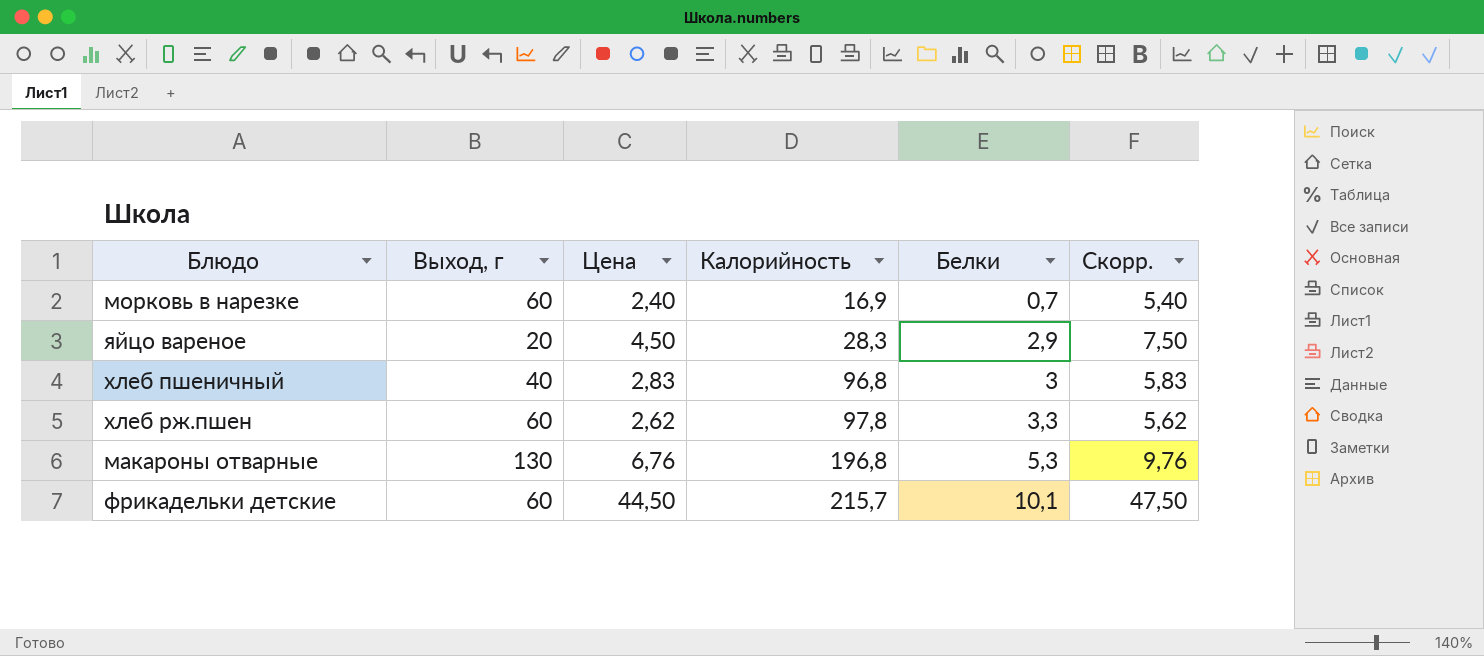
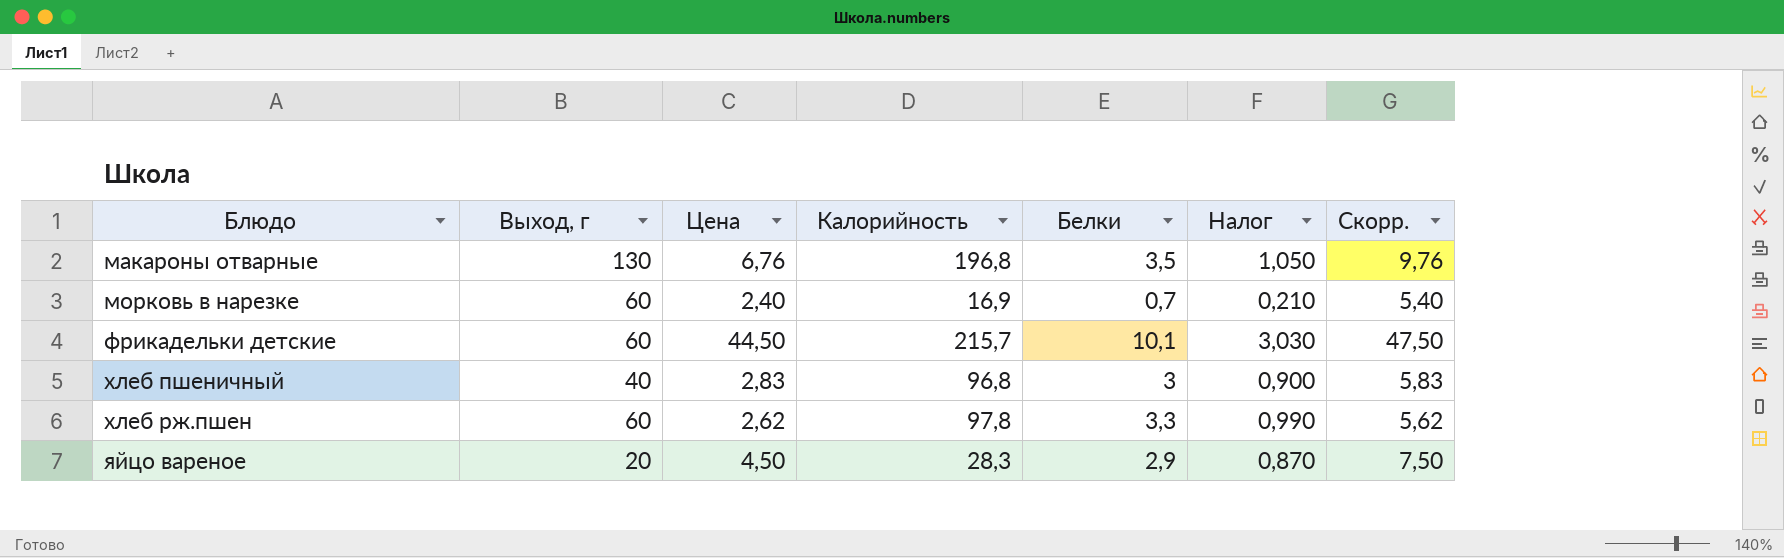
row order: Калорийность ascending -> Блюдо ascending
column Налог | formula: none -> [Белки] * 0,3
макароны отварные | Белки: 5,3 -> 3,5

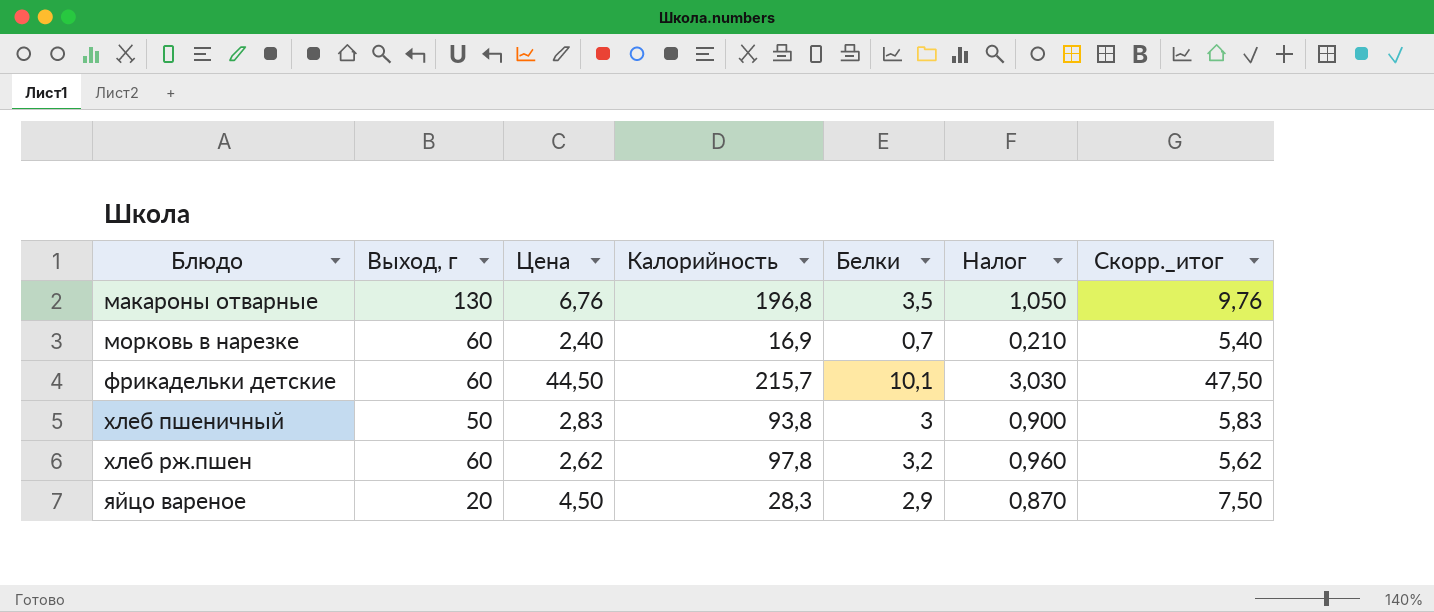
column name: Скорр. -> Скорр._итог
хлеб пшеничный | Выход, г: 40 -> 50
хлеб пшеничный | Калорийность: 96,8 -> 93,8
хлеб рж.пшен | Белки: 3,3 -> 3,2
хлеб рж.пшен | Налог: 0,990 -> 0,960

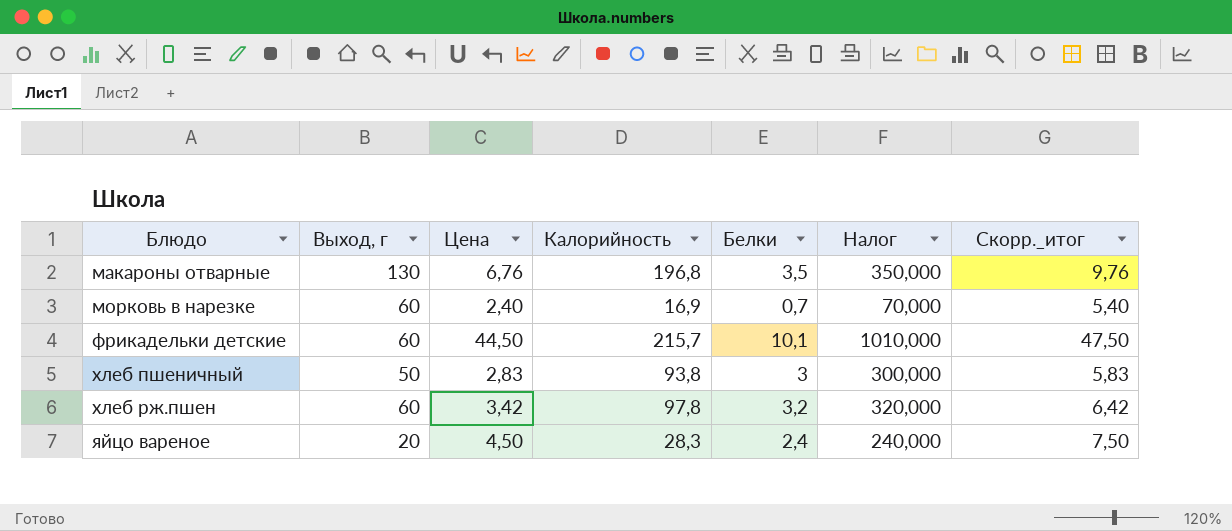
column Налог | formula: [Белки] * 0,3 -> [Белки] * 100
хлеб рж.пшен | Цена: 2,62 -> 3,42
хлеб рж.пшен | Скорр._итог: 5,62 -> 6,42
яйцо вареное | Белки: 2,9 -> 2,4

